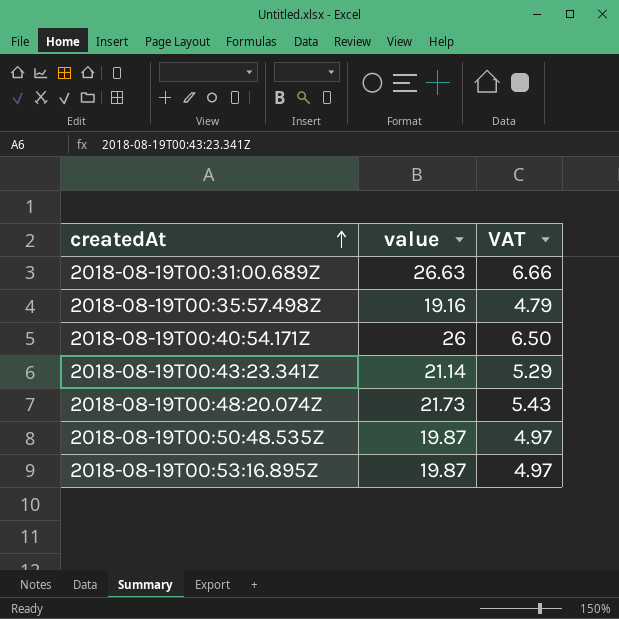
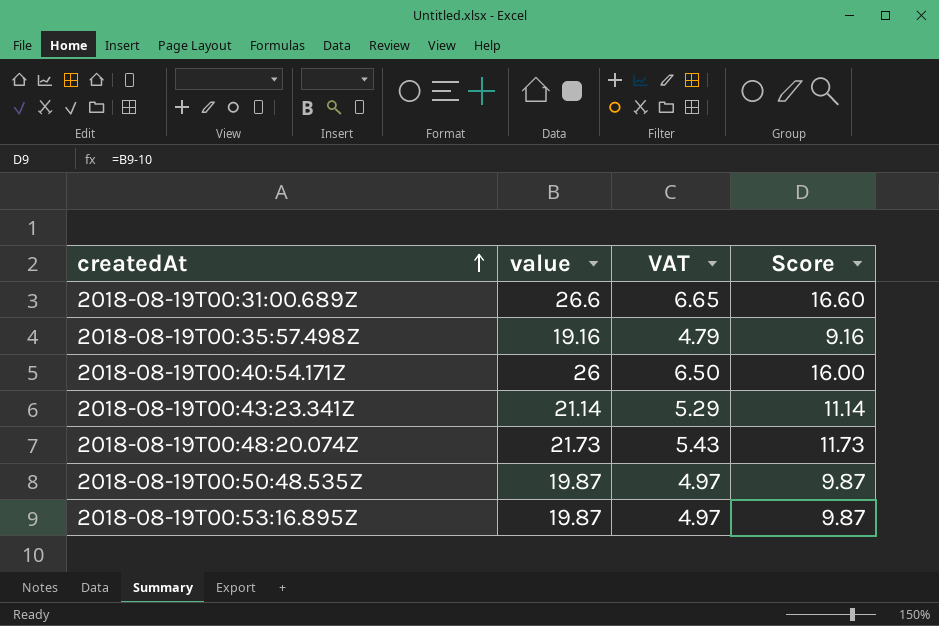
column Score | formula: none -> [value] - 10
2018-08-19T00:31:00.689Z | value: 26.63 -> 26.6
2018-08-19T00:31:00.689Z | VAT: 6.66 -> 6.65

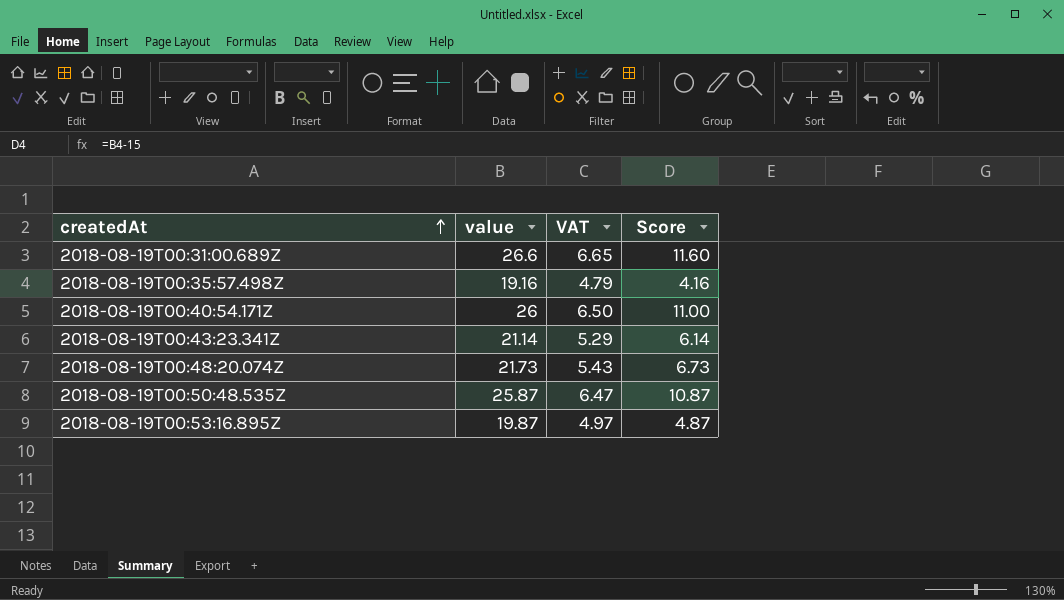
column Score | formula: [value] - 10 -> [value] - 15
2018-08-19T00:50:48.535Z | value: 19.87 -> 25.87
2018-08-19T00:50:48.535Z | VAT: 4.97 -> 6.47

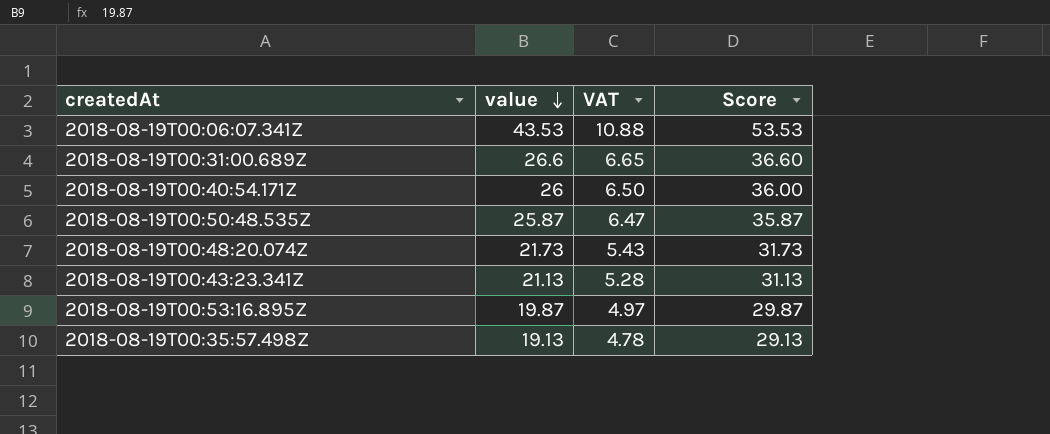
row order: createdAt ascending -> value descending
column Score | formula: [value] - 15 -> [value] + 10
row 2018-08-19T00:06:07.341Z: none -> 43.53 | 10.88 | 53.53
2018-08-19T00:43:23.341Z | value: 21.14 -> 21.13
2018-08-19T00:43:23.341Z | VAT: 5.29 -> 5.28
2018-08-19T00:35:57.498Z | value: 19.16 -> 19.13
2018-08-19T00:35:57.498Z | VAT: 4.79 -> 4.78

